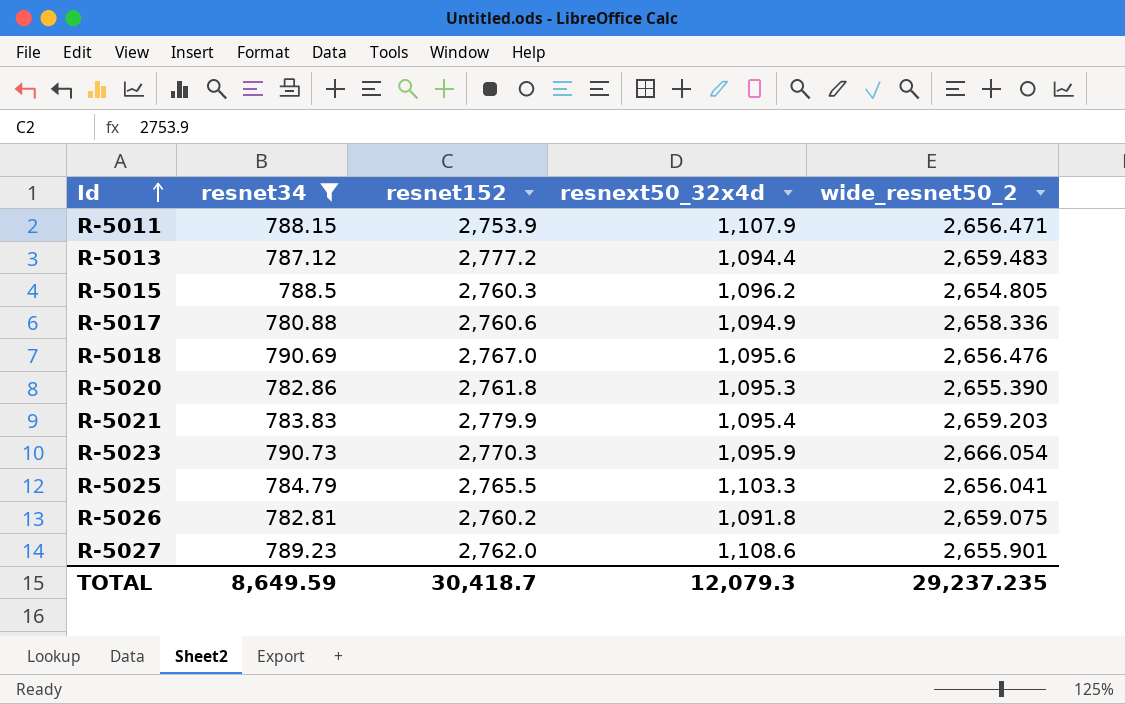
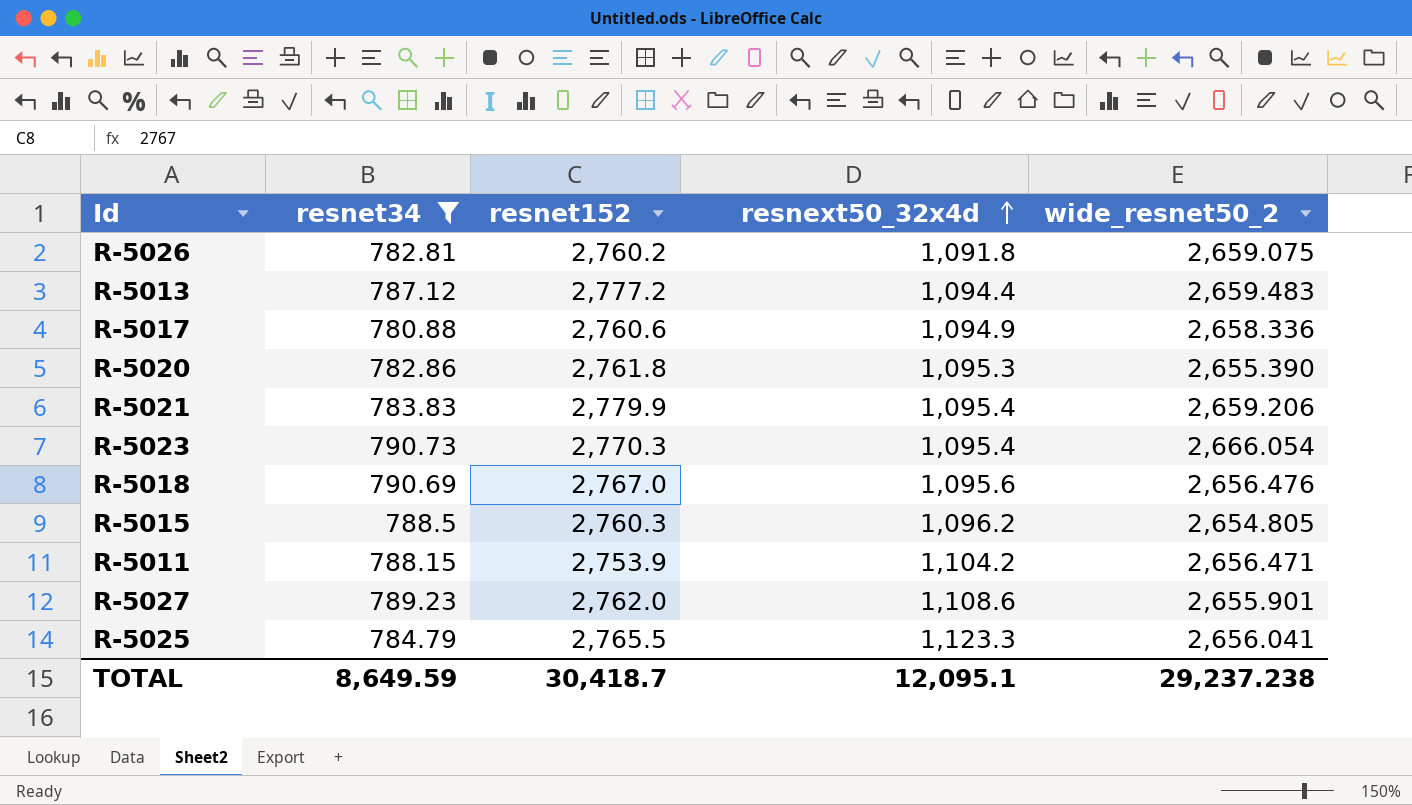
row order: Id ascending -> resnext50_32x4d ascending
R-5021 | wide_resnet50_2: 2,659.203 -> 2,659.206
R-5023 | resnext50_32x4d: 1,095.9 -> 1,095.4
R-5011 | resnext50_32x4d: 1,107.9 -> 1,104.2
R-5025 | resnext50_32x4d: 1,103.3 -> 1,123.3
TOTAL | resnext50_32x4d: 12,079.3 -> 12,095.1
TOTAL | wide_resnet50_2: 29,237.235 -> 29,237.238

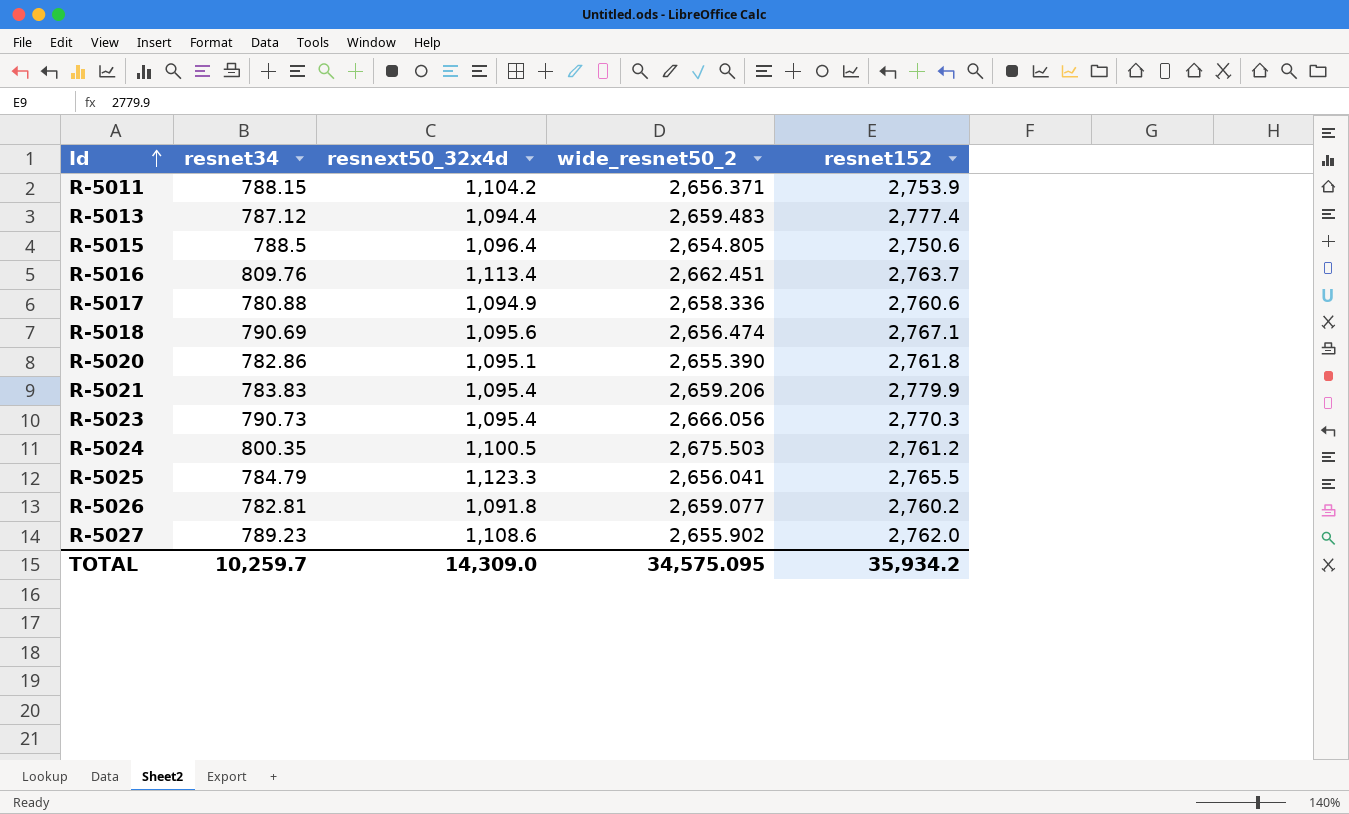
filter: resnet34 <= 790.73 -> none
row order: resnext50_32x4d ascending -> Id ascending
column resnet152 | position: 3 -> 5
R-5011 | wide_resnet50_2: 2,656.471 -> 2,656.371
R-5013 | resnet152: 2,777.2 -> 2,777.4
R-5015 | resnext50_32x4d: 1,096.2 -> 1,096.4
R-5015 | resnet152: 2,760.3 -> 2,750.6
R-5018 | wide_resnet50_2: 2,656.476 -> 2,656.474
R-5018 | resnet152: 2,767.0 -> 2,767.1
R-5020 | resnext50_32x4d: 1,095.3 -> 1,095.1
R-5023 | wide_resnet50_2: 2,666.054 -> 2,666.056
R-5026 | wide_resnet50_2: 2,659.075 -> 2,659.077
R-5027 | wide_resnet50_2: 2,655.901 -> 2,655.902
TOTAL | resnet34: 8,649.59 -> 10,259.7
TOTAL | resnext50_32x4d: 12,095.1 -> 14,309.0
TOTAL | wide_resnet50_2: 29,237.238 -> 34,575.095
TOTAL | resnet152: 30,418.7 -> 35,934.2

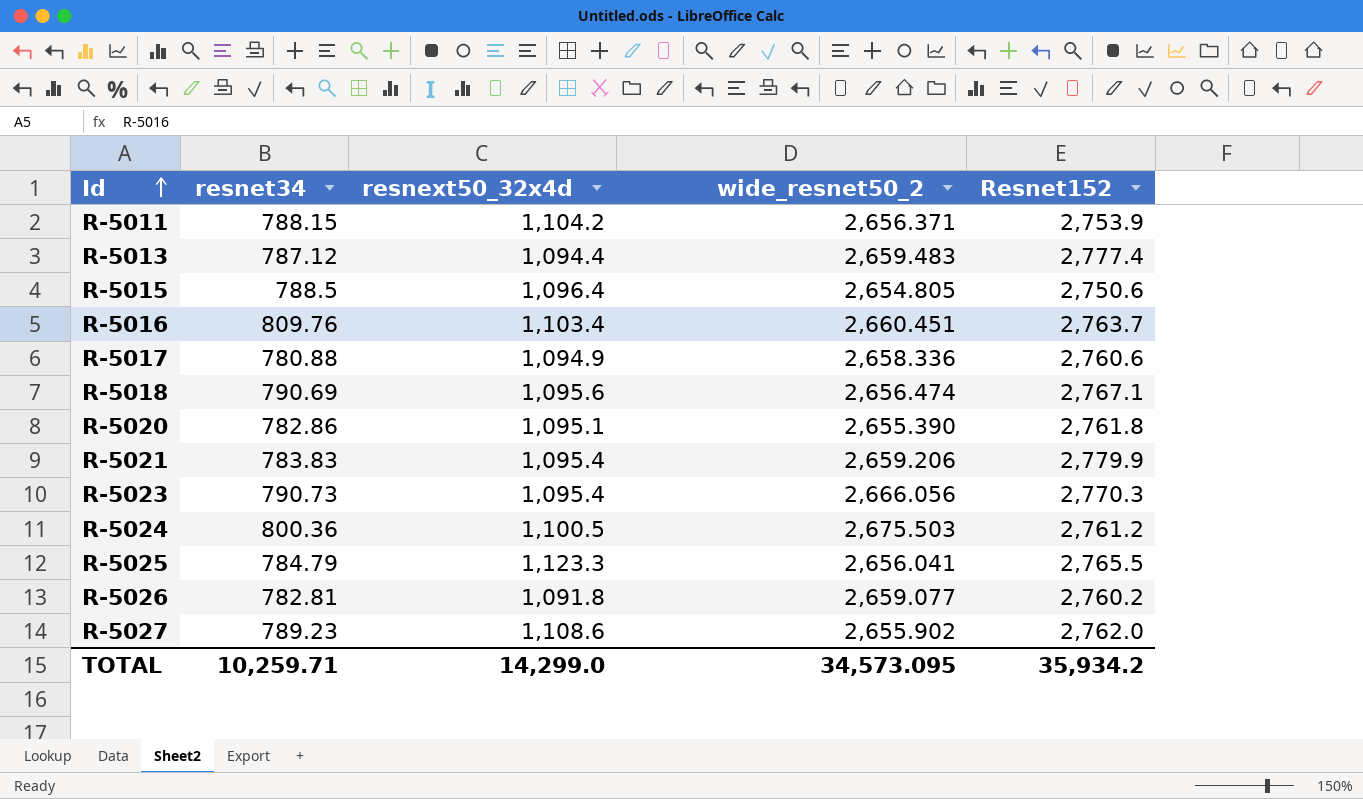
column name: resnet152 -> Resnet152
R-5016 | resnext50_32x4d: 1,113.4 -> 1,103.4
R-5016 | wide_resnet50_2: 2,662.451 -> 2,660.451
R-5024 | resnet34: 800.35 -> 800.36
TOTAL | resnet34: 10,259.7 -> 10,259.71
TOTAL | resnext50_32x4d: 14,309.0 -> 14,299.0
TOTAL | wide_resnet50_2: 34,575.095 -> 34,573.095

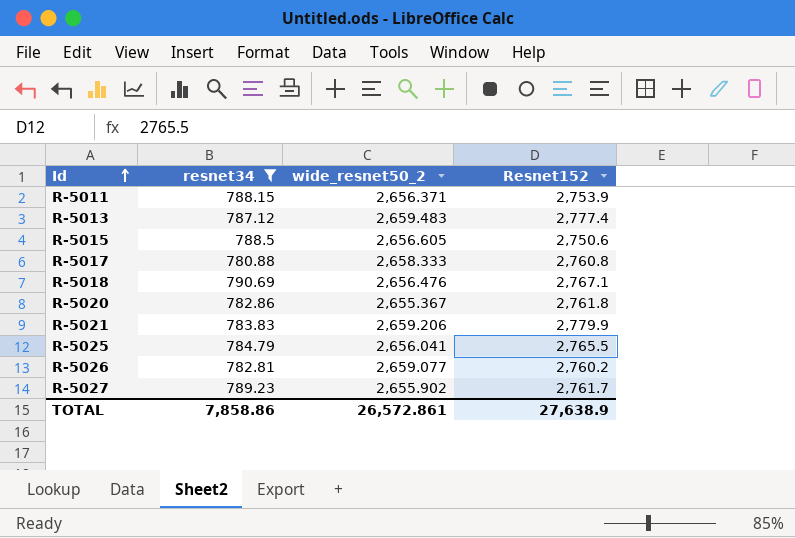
filter: none -> resnet34 <= 790.69
column resnext50_32x4d | position: 3 -> none
R-5015 | wide_resnet50_2: 2,654.805 -> 2,656.605
R-5017 | wide_resnet50_2: 2,658.336 -> 2,658.333
R-5017 | Resnet152: 2,760.6 -> 2,760.8
R-5018 | wide_resnet50_2: 2,656.474 -> 2,656.476
R-5020 | wide_resnet50_2: 2,655.390 -> 2,655.367
R-5027 | Resnet152: 2,762.0 -> 2,761.7
TOTAL | resnet34: 10,259.71 -> 7,858.86
TOTAL | wide_resnet50_2: 34,573.095 -> 26,572.861
TOTAL | Resnet152: 35,934.2 -> 27,638.9

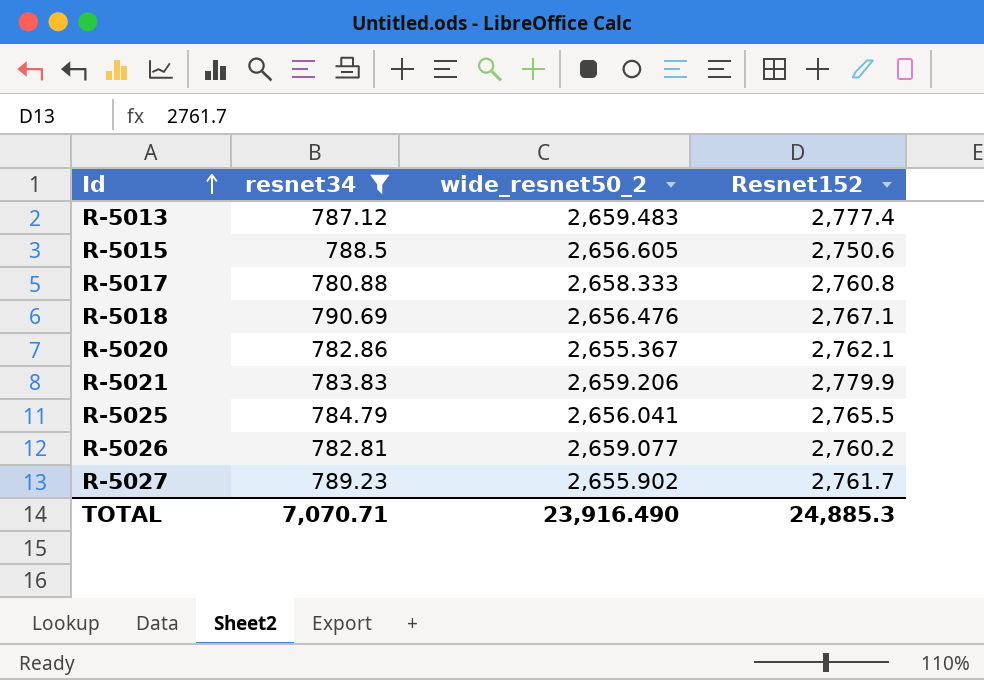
row R-5011: 788.15 | 2,656.371 | 2,753.9 -> none
R-5020 | Resnet152: 2,761.8 -> 2,762.1
TOTAL | resnet34: 7,858.86 -> 7,070.71
TOTAL | wide_resnet50_2: 26,572.861 -> 23,916.490
TOTAL | Resnet152: 27,638.9 -> 24,885.3

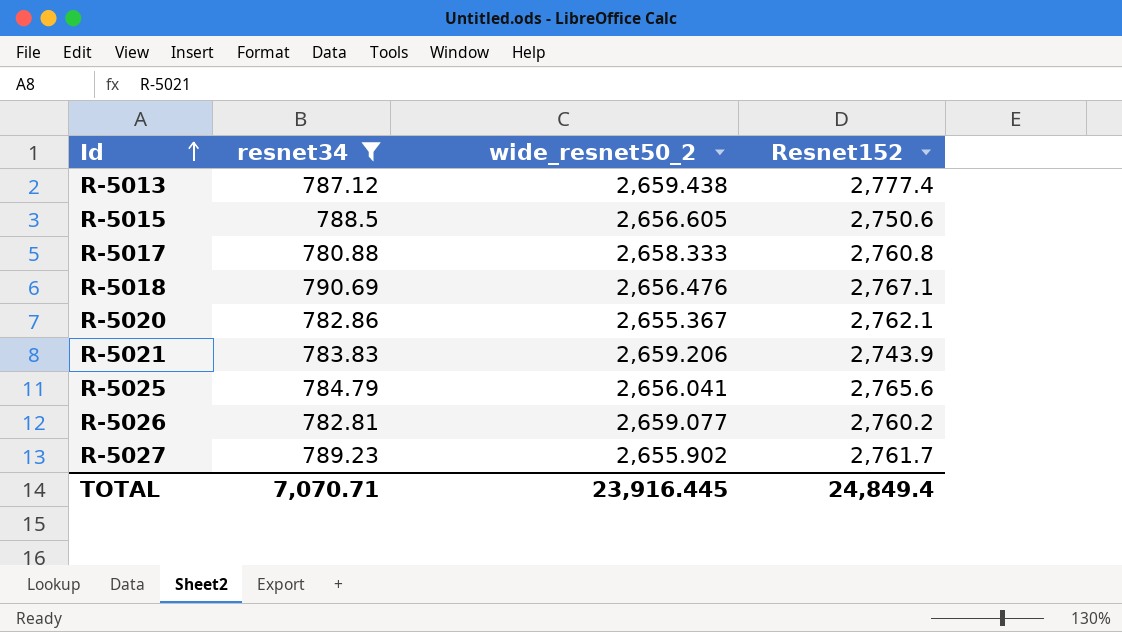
R-5013 | wide_resnet50_2: 2,659.483 -> 2,659.438
R-5021 | Resnet152: 2,779.9 -> 2,743.9
R-5025 | Resnet152: 2,765.5 -> 2,765.6
TOTAL | wide_resnet50_2: 23,916.490 -> 23,916.445
TOTAL | Resnet152: 24,885.3 -> 24,849.4

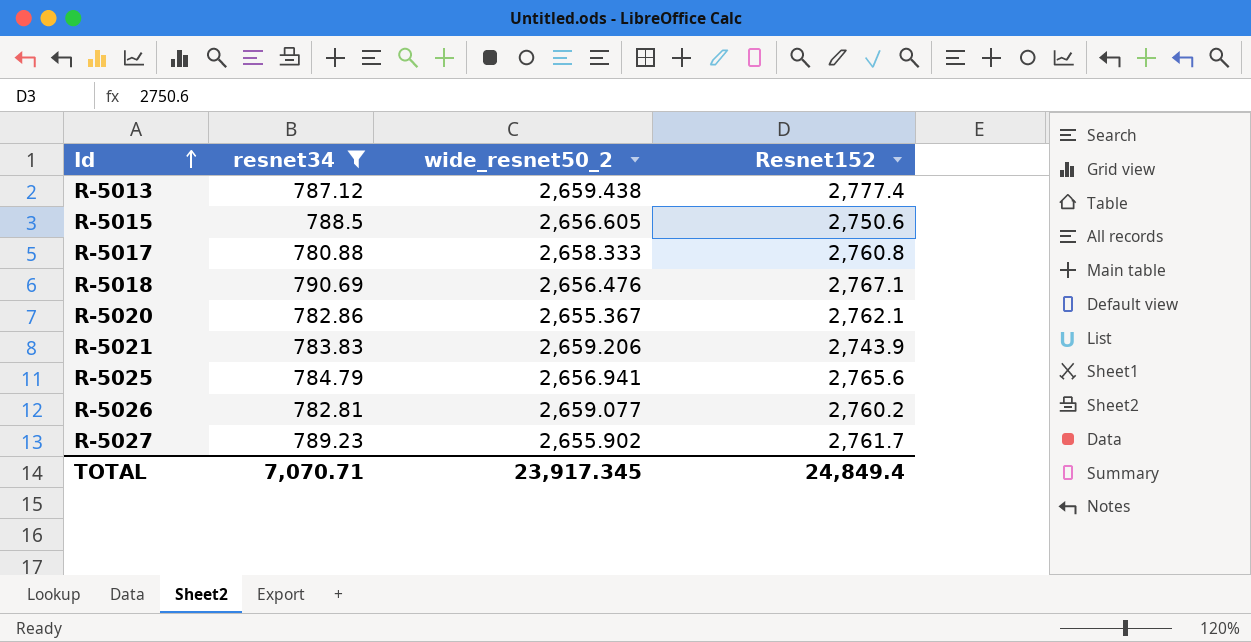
R-5025 | wide_resnet50_2: 2,656.041 -> 2,656.941
TOTAL | wide_resnet50_2: 23,916.445 -> 23,917.345

